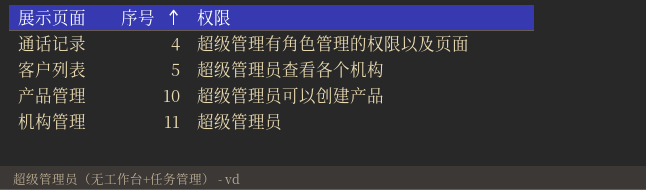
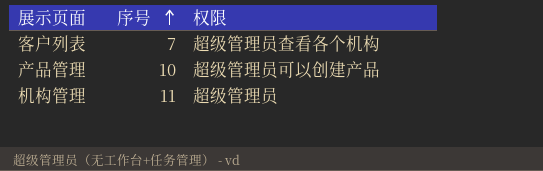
row 通话记录: 4 | 超级管理有角色管理的权限以及页面 -> none
客户列表 | 序号: 5 -> 7

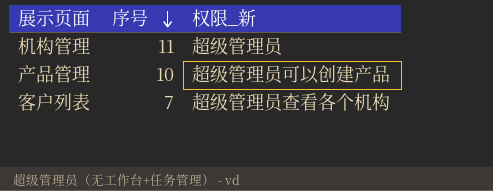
row order: 序号 ascending -> 序号 descending
column name: 权限 -> 权限_新

